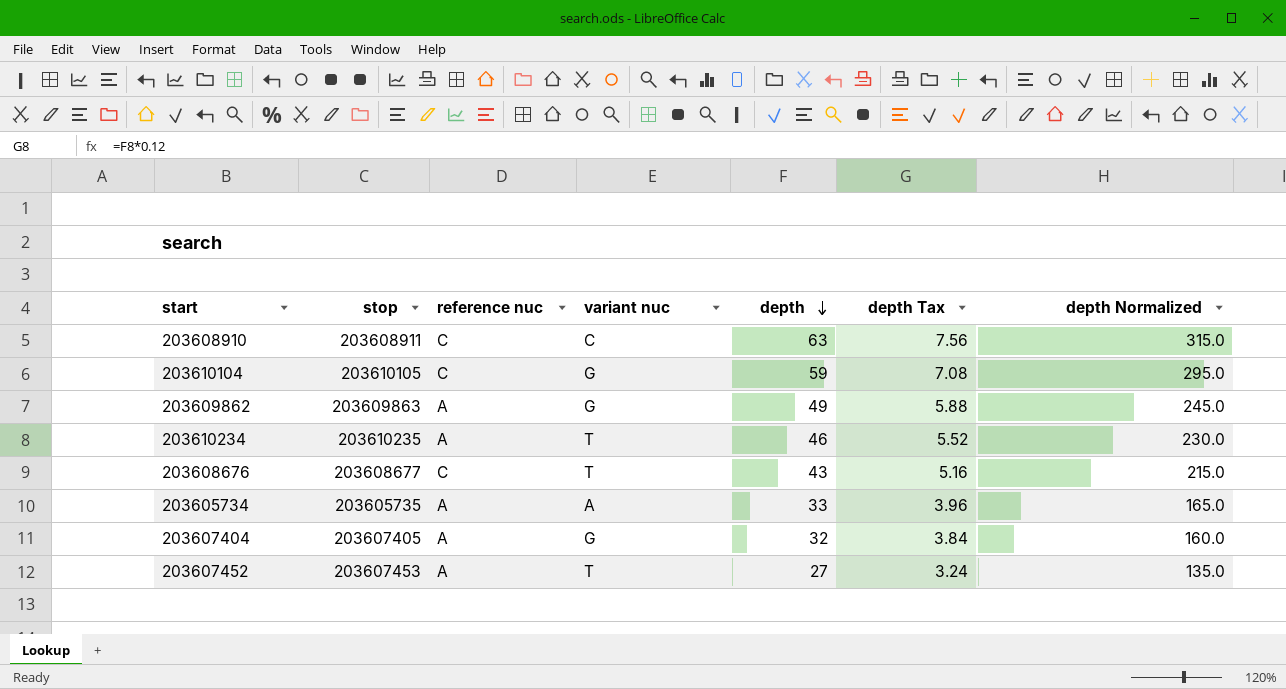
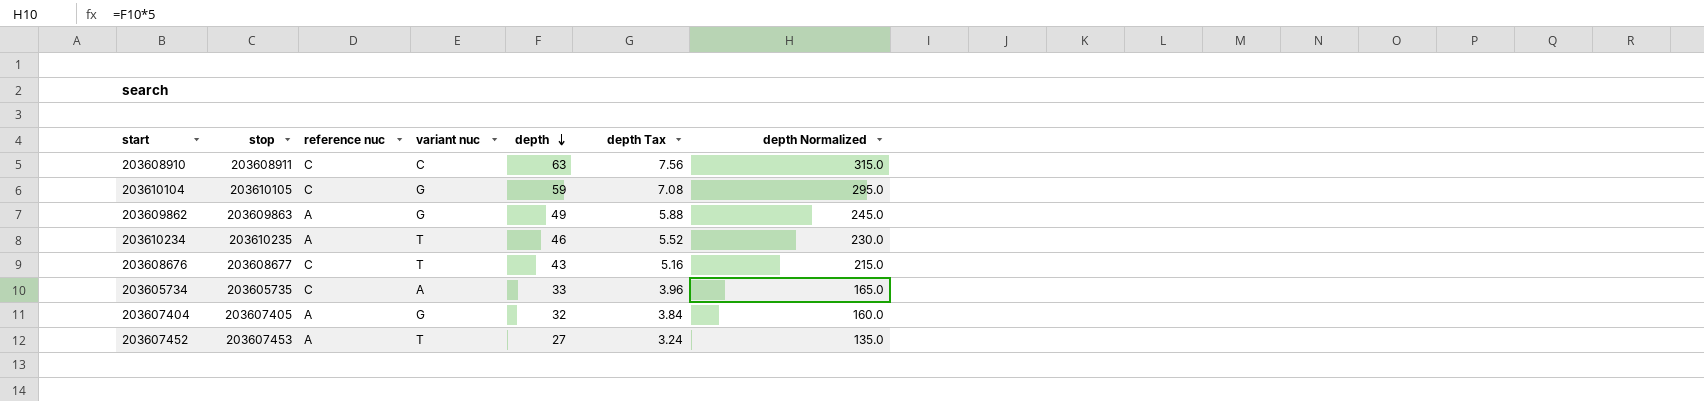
203605734 | reference nuc: A -> C

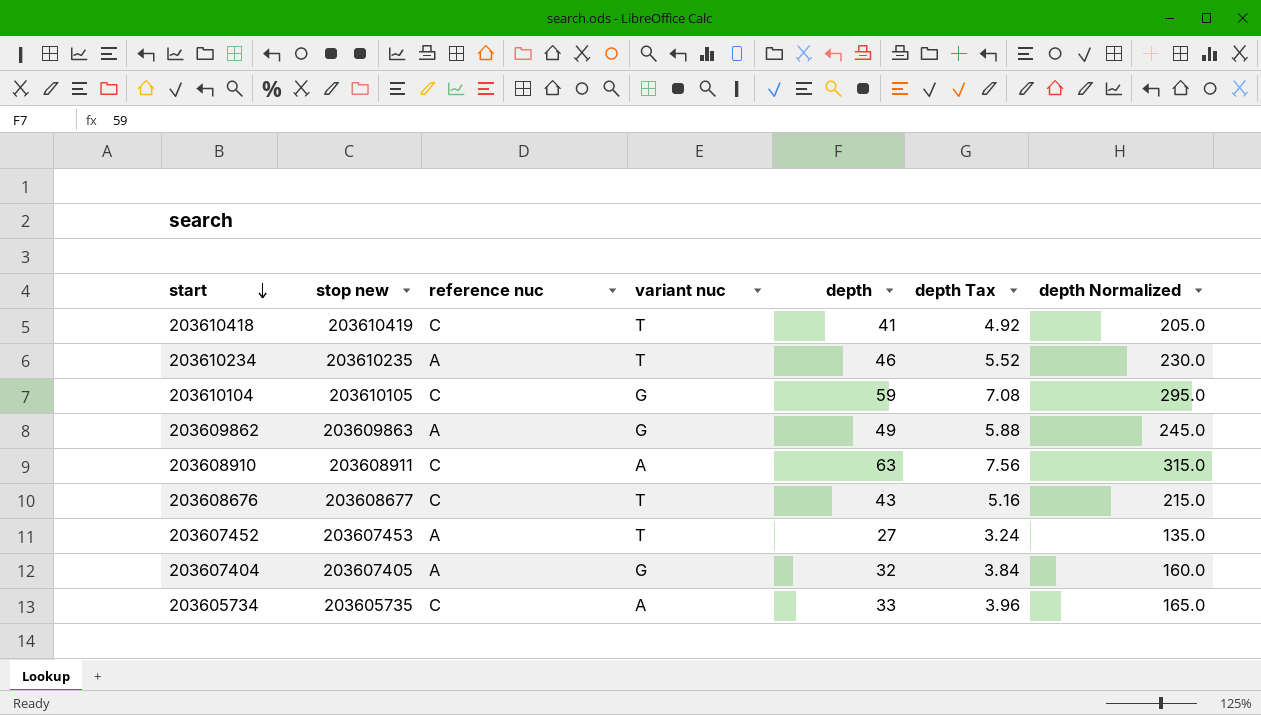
row order: depth descending -> start descending
column name: stop -> stop new
row 203610418: none -> 203610419 | C | T | 41 | 4.92 | 205.0
203608910 | variant nuc: C -> A

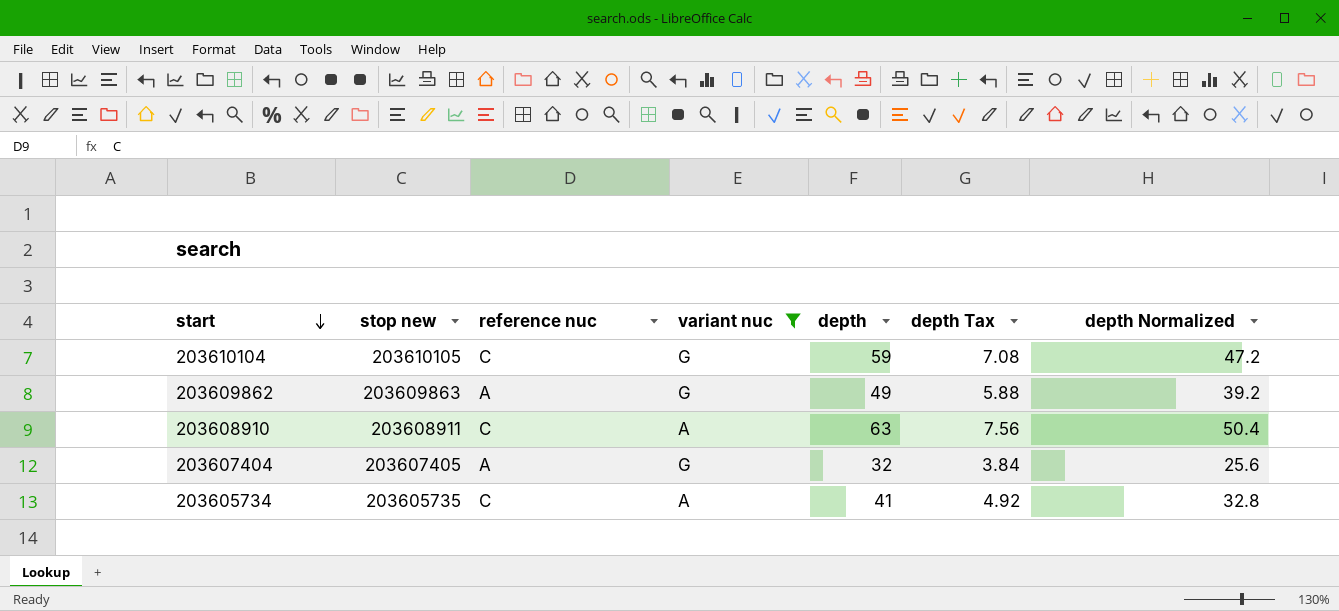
filter: none -> variant nuc != T
column depth Normalized | formula: [depth] * 5 -> [depth] * 0.8
203605734 | depth: 33 -> 41
203605734 | depth Tax: 3.96 -> 4.92

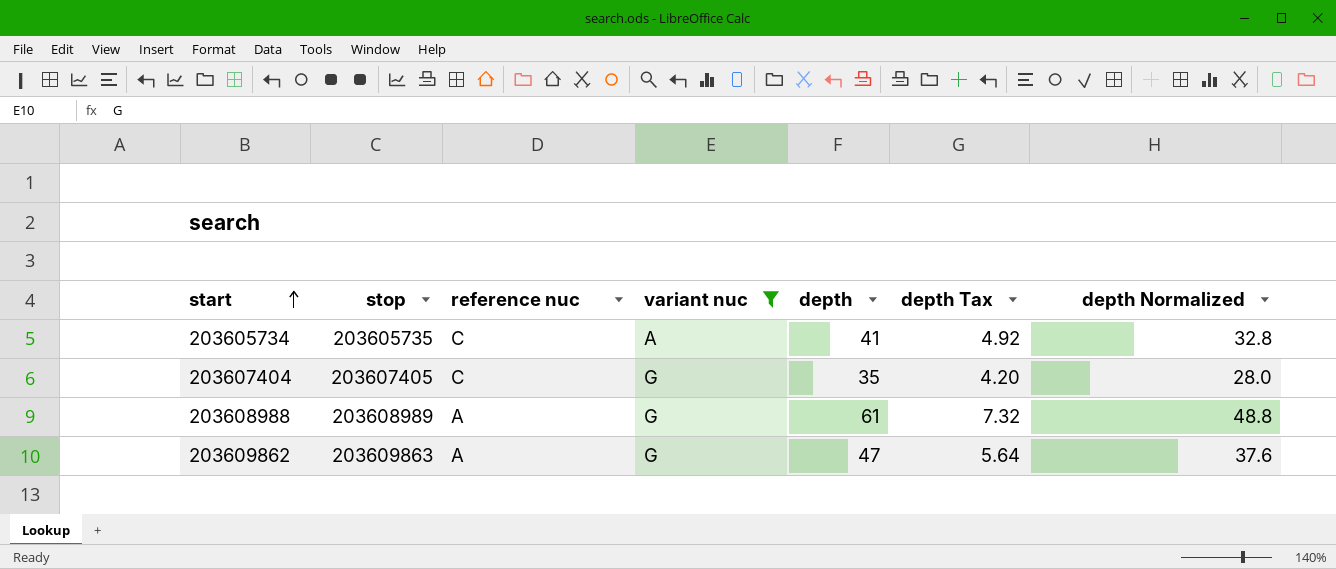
row order: start descending -> start ascending
column name: stop new -> stop
row 203610104: 203610105 | C | G | 59 | 7.08 | 47.2 -> none
row 203608910: 203608911 | C | A | 63 | 7.56 | 50.4 -> none
203607404 | reference nuc: A -> C
203607404 | depth: 32 -> 35
203607404 | depth Tax: 3.84 -> 4.20
203607404 | depth Normalized: 25.6 -> 28.0
row 203608988: none -> 203608989 | A | G | 61 | 7.32 | 48.8
203609862 | depth: 49 -> 47
203609862 | depth Tax: 5.88 -> 5.64
203609862 | depth Normalized: 39.2 -> 37.6

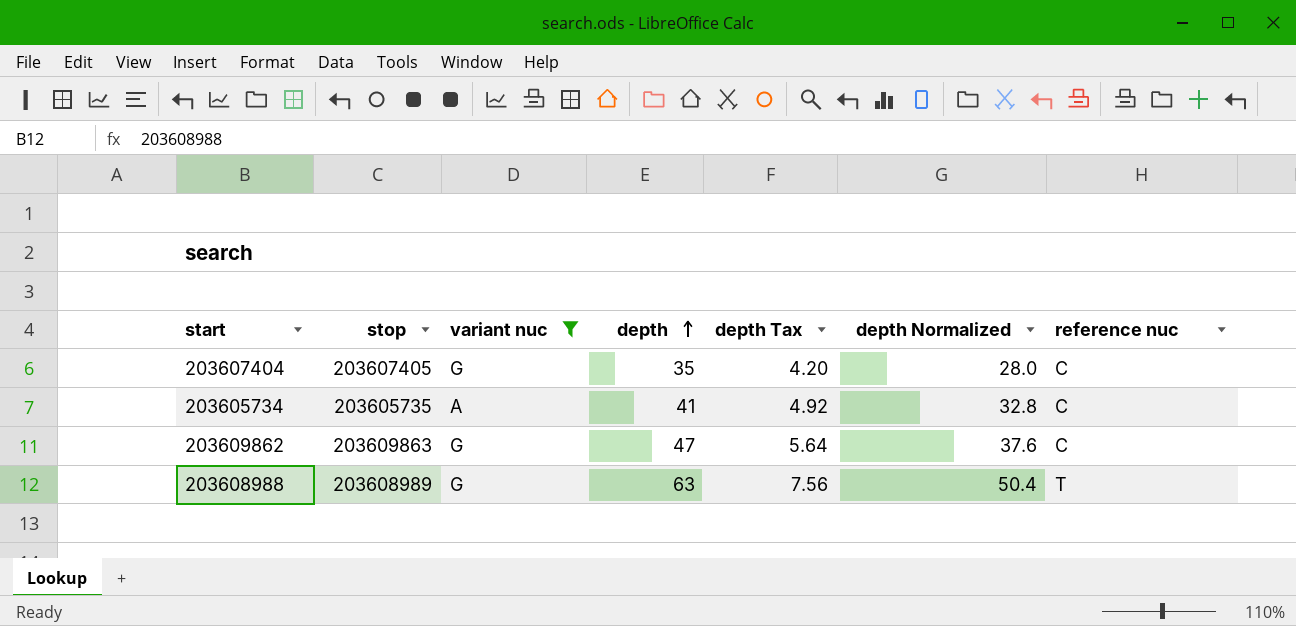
row order: start ascending -> depth ascending
column reference nuc | position: 3 -> 7
203609862 | reference nuc: A -> C
203608988 | depth: 61 -> 63
203608988 | depth Tax: 7.32 -> 7.56
203608988 | depth Normalized: 48.8 -> 50.4
203608988 | reference nuc: A -> T

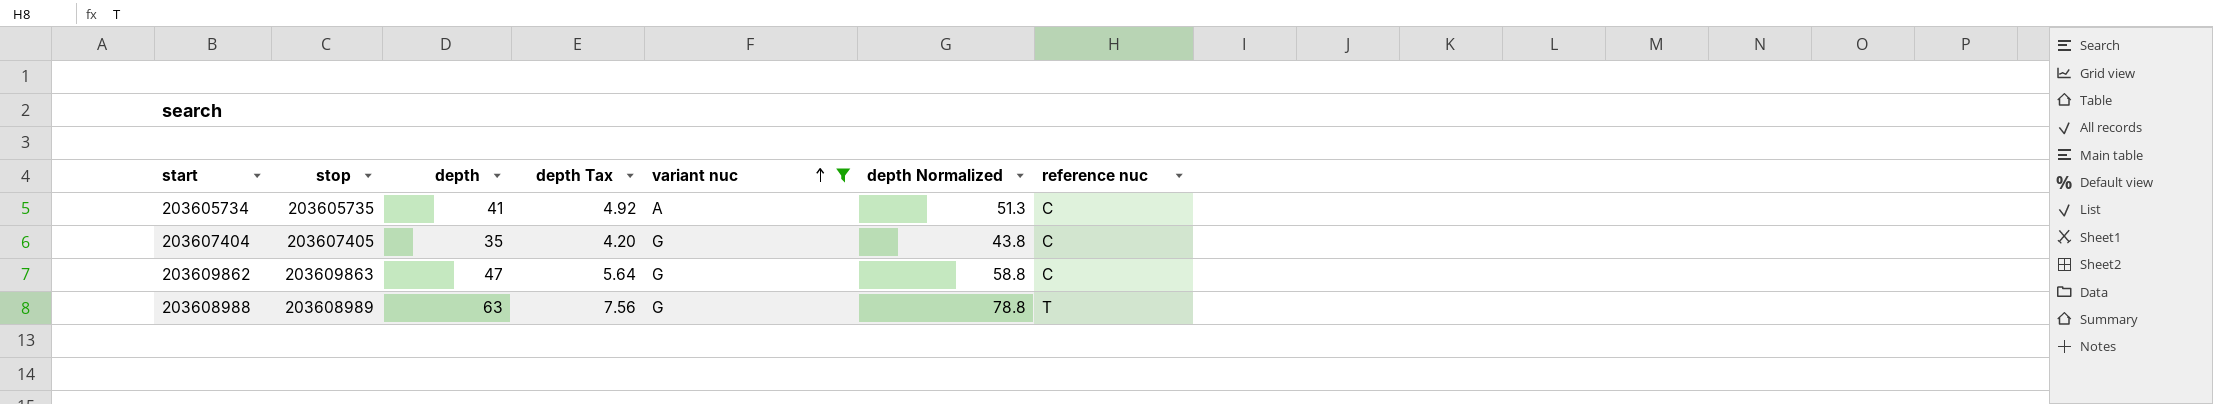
row order: depth ascending -> variant nuc ascending
column variant nuc | position: 3 -> 5
column depth Normalized | formula: [depth] * 0.8 -> [depth] * 1.25

